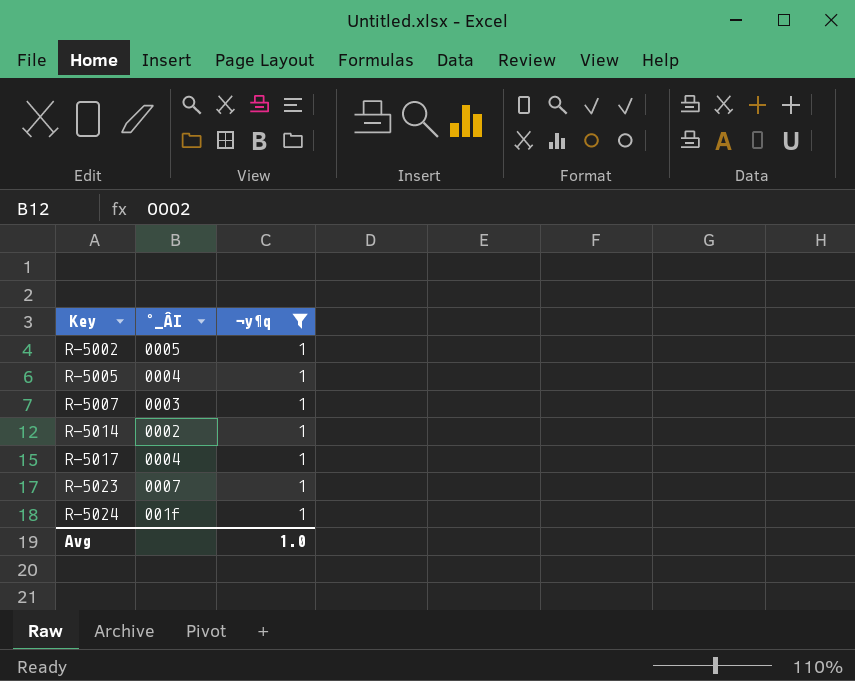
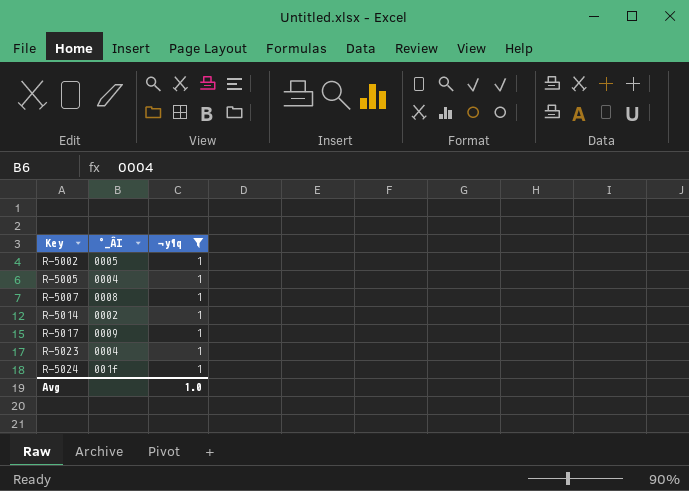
R-5007 | °_ÂI: 0003 -> 0008
R-5017 | °_ÂI: 0004 -> 0009
R-5023 | °_ÂI: 0007 -> 0004

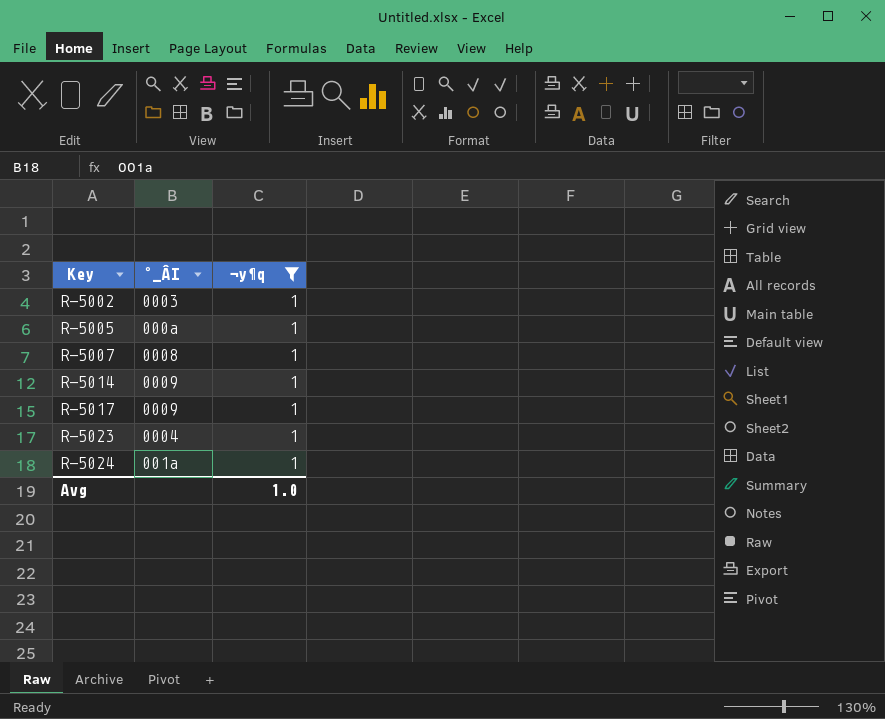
R-5002 | °_ÂI: 0005 -> 0003
R-5005 | °_ÂI: 0004 -> 000a
R-5014 | °_ÂI: 0002 -> 0009
R-5024 | °_ÂI: 001f -> 001a

